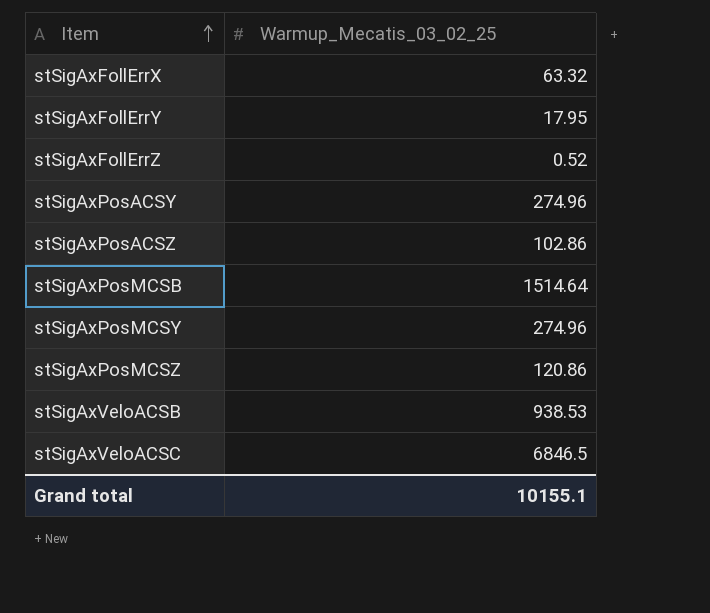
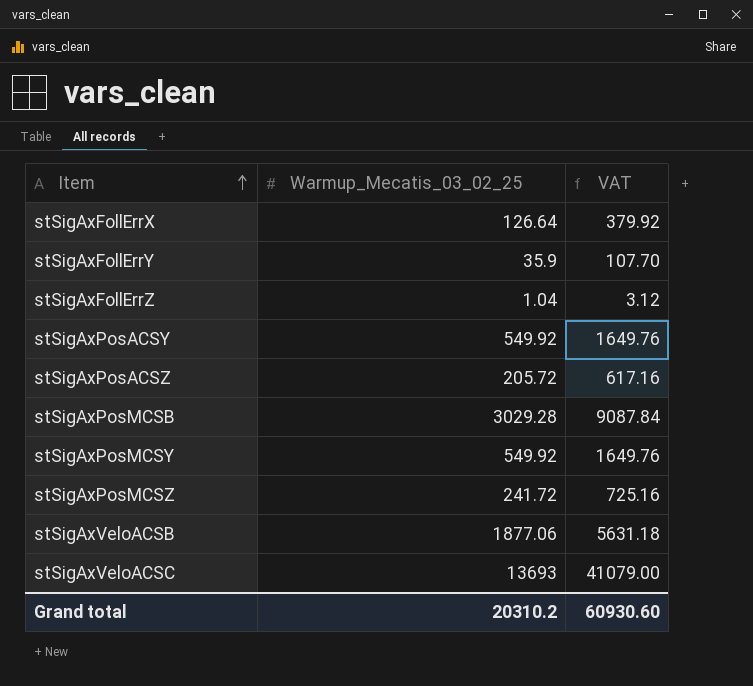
column VAT | formula: none -> [Warmup_Mecatis_03_02_25] * 3
stSigAxFollErrX | Warmup_Mecatis_03_02_25: 63.32 -> 126.64
stSigAxFollErrY | Warmup_Mecatis_03_02_25: 17.95 -> 35.9
stSigAxFollErrZ | Warmup_Mecatis_03_02_25: 0.52 -> 1.04
stSigAxPosACSY | Warmup_Mecatis_03_02_25: 274.96 -> 549.92
stSigAxPosACSZ | Warmup_Mecatis_03_02_25: 102.86 -> 205.72
stSigAxPosMCSB | Warmup_Mecatis_03_02_25: 1514.64 -> 3029.28
stSigAxPosMCSY | Warmup_Mecatis_03_02_25: 274.96 -> 549.92
stSigAxPosMCSZ | Warmup_Mecatis_03_02_25: 120.86 -> 241.72
stSigAxVeloACSB | Warmup_Mecatis_03_02_25: 938.53 -> 1877.06
stSigAxVeloACSC | Warmup_Mecatis_03_02_25: 6846.5 -> 13693
Grand total | Warmup_Mecatis_03_02_25: 10155.1 -> 20310.2

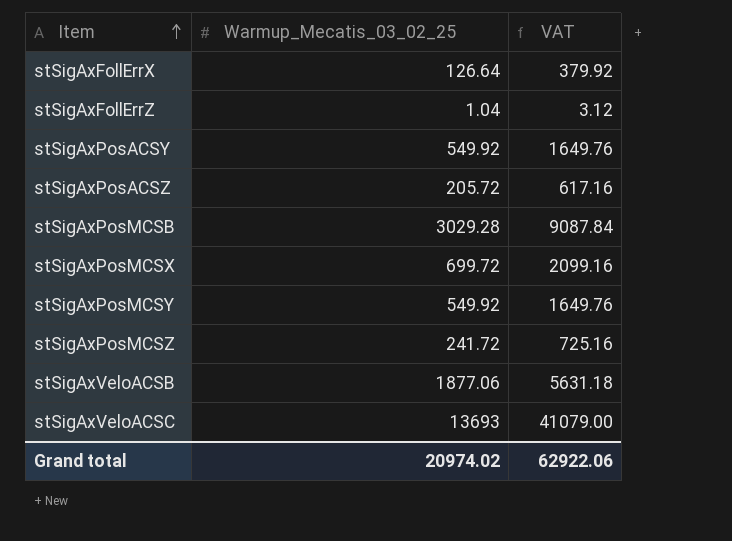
row stSigAxFollErrY: 35.9 | 107.70 -> none
row stSigAxPosMCSX: none -> 699.72 | 2099.16
Grand total | Warmup_Mecatis_03_02_25: 20310.2 -> 20974.02
Grand total | VAT: 60930.60 -> 62922.06

